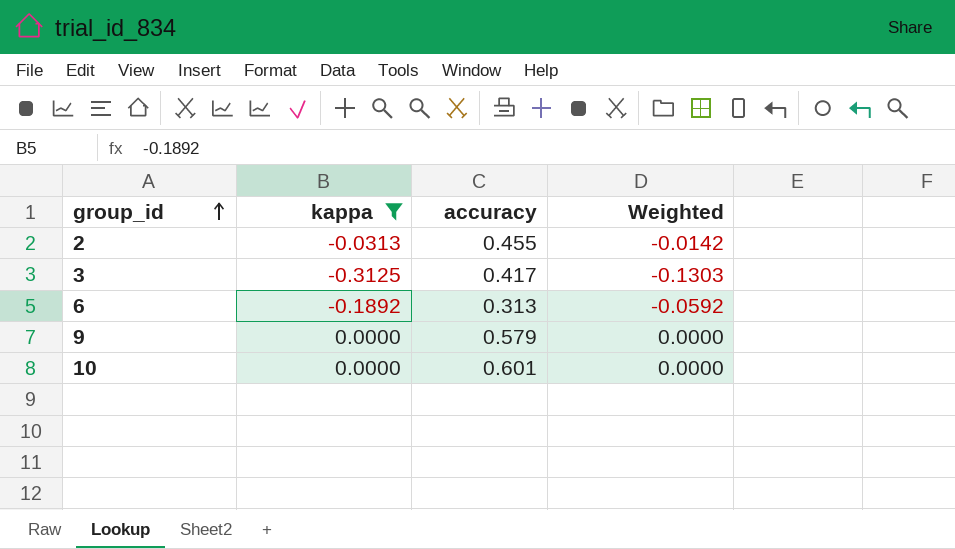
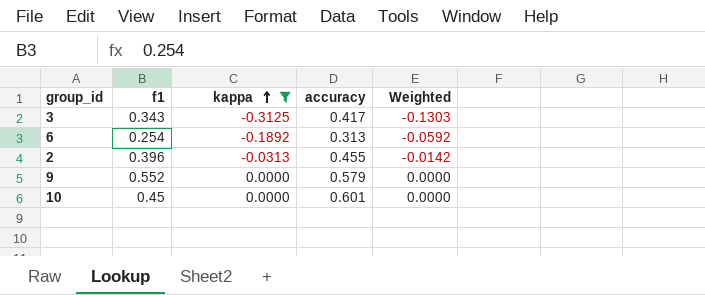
row order: group_id ascending -> kappa ascending
column f1 | position: none -> 2

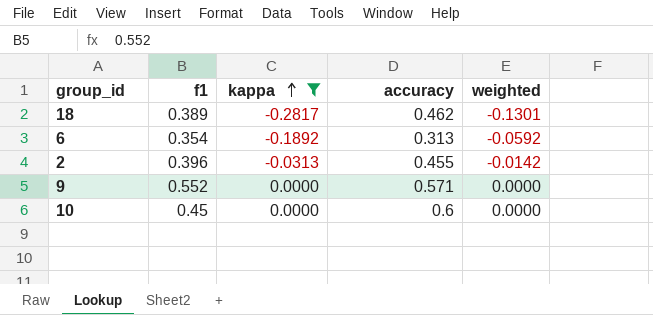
column name: Weighted -> weighted
row 3: 0.343 | -0.3125 | 0.417 | -0.1303 -> none
row 18: none -> 0.389 | -0.2817 | 0.462 | -0.1301
6 | f1: 0.254 -> 0.354
9 | accuracy: 0.579 -> 0.571
10 | accuracy: 0.601 -> 0.6

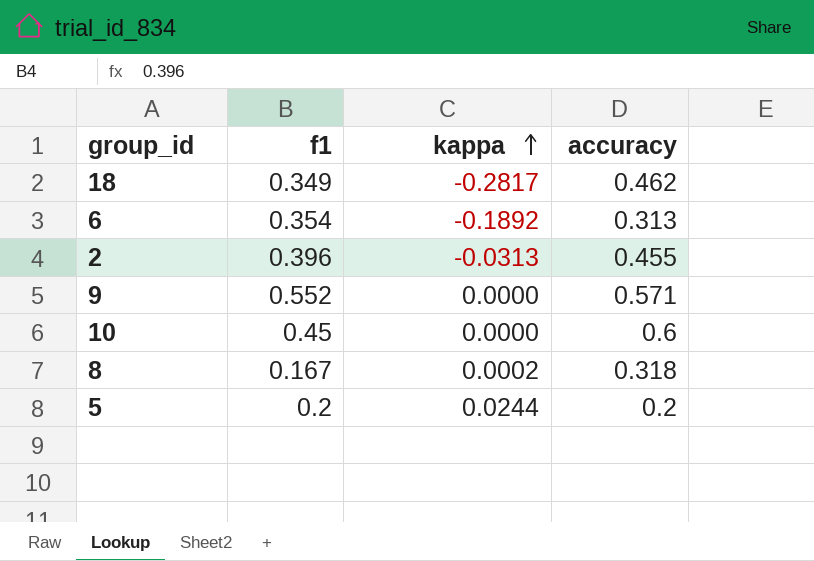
filter: kappa <= 0.0000 -> none
column weighted | formula: [kappa] * [accuracy] -> none
18 | f1: 0.389 -> 0.349

